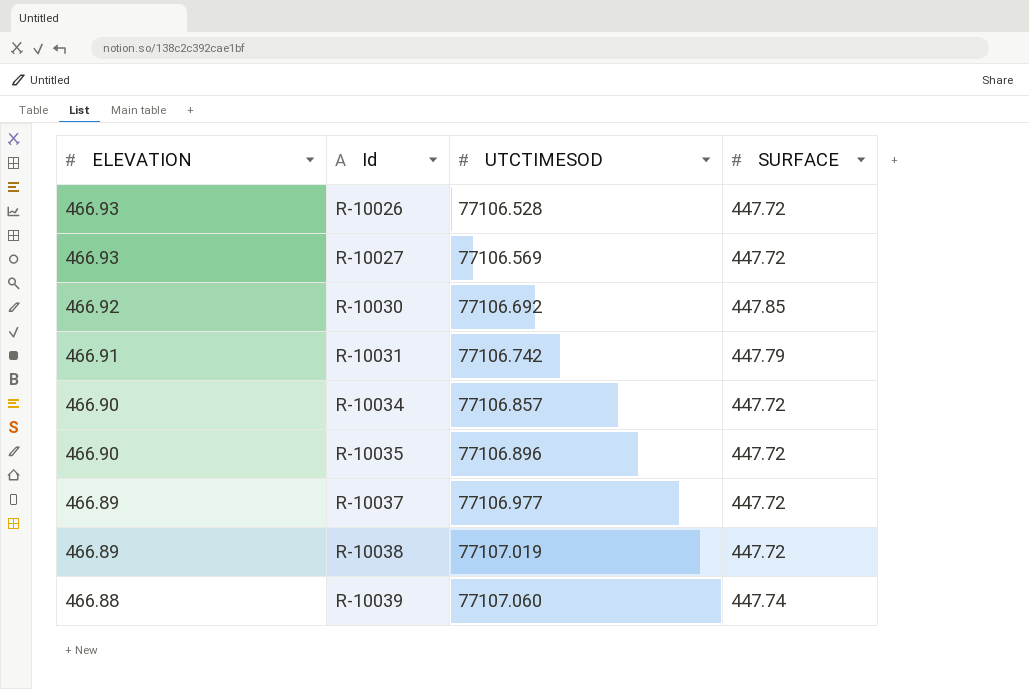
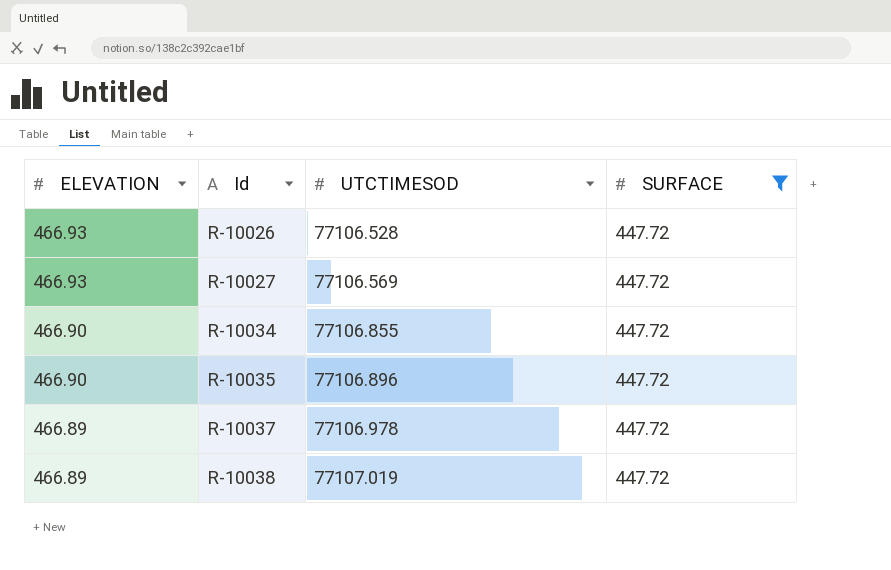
filter: none -> SURFACE = 447.72
R-10034 | UTCTIMESOD: 77106.857 -> 77106.855
R-10037 | UTCTIMESOD: 77106.977 -> 77106.978

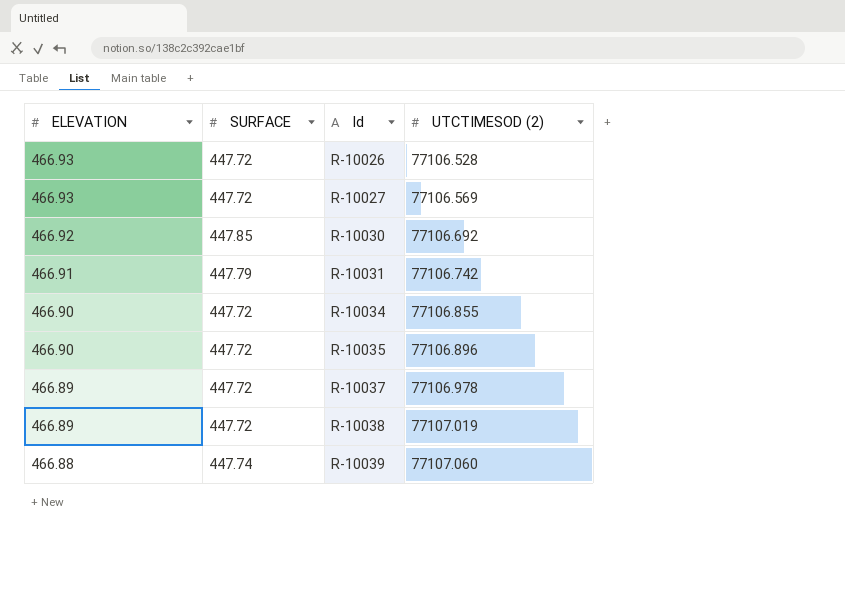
filter: SURFACE = 447.72 -> none
column SURFACE | position: 4 -> 2
column name: UTCTIMESOD -> UTCTIMESOD (2)

